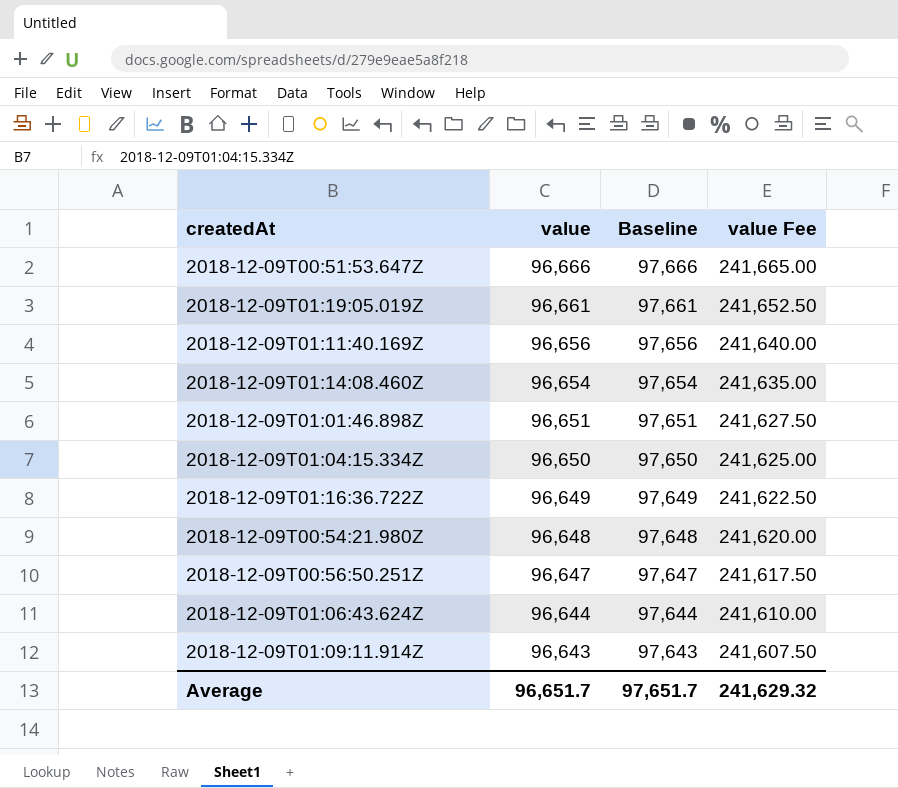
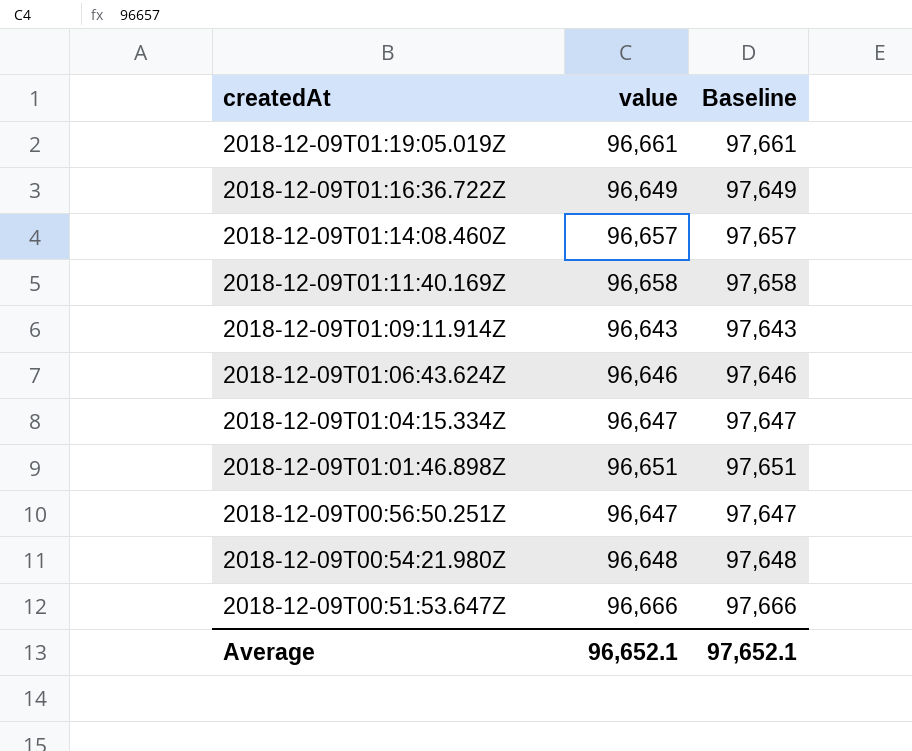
row order: value descending -> createdAt descending
column value Fee | formula: [value] * 2.5 -> none
2018-12-09T01:14:08.460Z | value: 96,654 -> 96,657
2018-12-09T01:14:08.460Z | Baseline: 97,654 -> 97,657
2018-12-09T01:11:40.169Z | value: 96,656 -> 96,658
2018-12-09T01:11:40.169Z | Baseline: 97,656 -> 97,658
2018-12-09T01:06:43.624Z | value: 96,644 -> 96,646
2018-12-09T01:06:43.624Z | Baseline: 97,644 -> 97,646
2018-12-09T01:04:15.334Z | value: 96,650 -> 96,647
2018-12-09T01:04:15.334Z | Baseline: 97,650 -> 97,647
Average | value: 96,651.7 -> 96,652.1
Average | Baseline: 97,651.7 -> 97,652.1

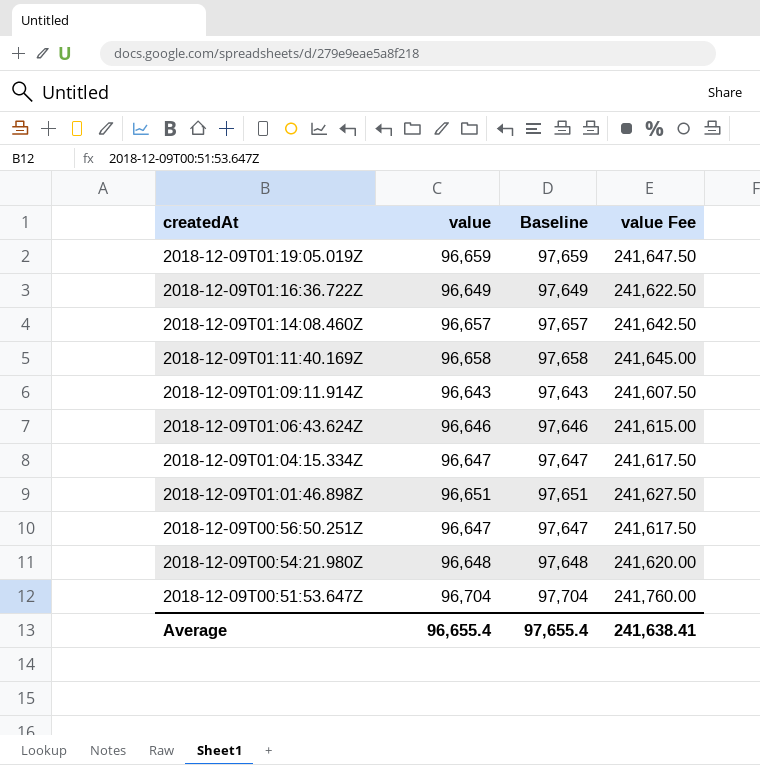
column value Fee | formula: none -> [value] * 2.5
2018-12-09T01:19:05.019Z | value: 96,661 -> 96,659
2018-12-09T01:19:05.019Z | Baseline: 97,661 -> 97,659
2018-12-09T00:51:53.647Z | value: 96,666 -> 96,704
2018-12-09T00:51:53.647Z | Baseline: 97,666 -> 97,704
Average | value: 96,652.1 -> 96,655.4
Average | Baseline: 97,652.1 -> 97,655.4

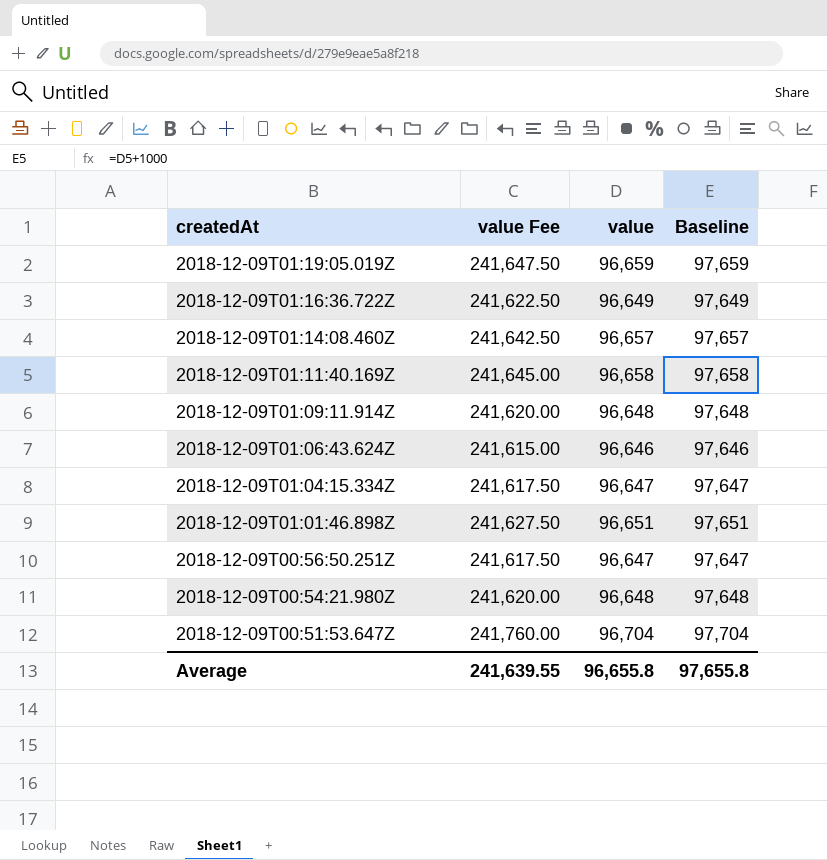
column value Fee | position: 4 -> 2
2018-12-09T01:09:11.914Z | value Fee: 241,607.50 -> 241,620.00
2018-12-09T01:09:11.914Z | value: 96,643 -> 96,648
2018-12-09T01:09:11.914Z | Baseline: 97,643 -> 97,648
Average | value Fee: 241,638.41 -> 241,639.55
Average | value: 96,655.4 -> 96,655.8
Average | Baseline: 97,655.4 -> 97,655.8

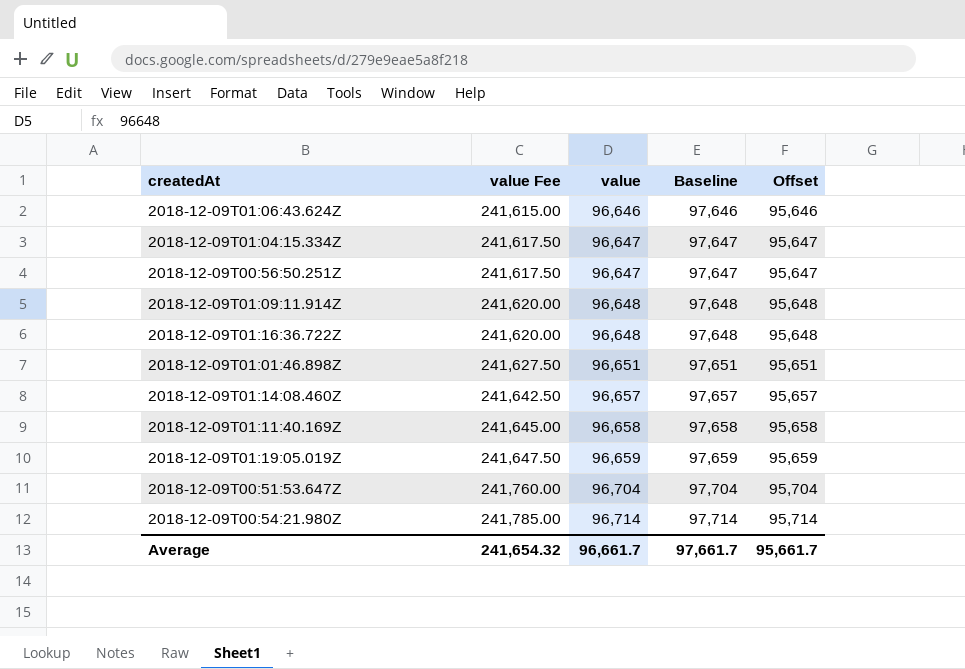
row order: createdAt descending -> value Fee ascending
column Offset | formula: none -> [value] - 1000
2018-12-09T01:16:36.722Z | value Fee: 241,622.50 -> 241,620.00
2018-12-09T01:16:36.722Z | value: 96,649 -> 96,648
2018-12-09T01:16:36.722Z | Baseline: 97,649 -> 97,648
2018-12-09T00:54:21.980Z | value Fee: 241,620.00 -> 241,785.00
2018-12-09T00:54:21.980Z | value: 96,648 -> 96,714
2018-12-09T00:54:21.980Z | Baseline: 97,648 -> 97,714
Average | value Fee: 241,639.55 -> 241,654.32
Average | value: 96,655.8 -> 96,661.7
Average | Baseline: 97,655.8 -> 97,661.7

